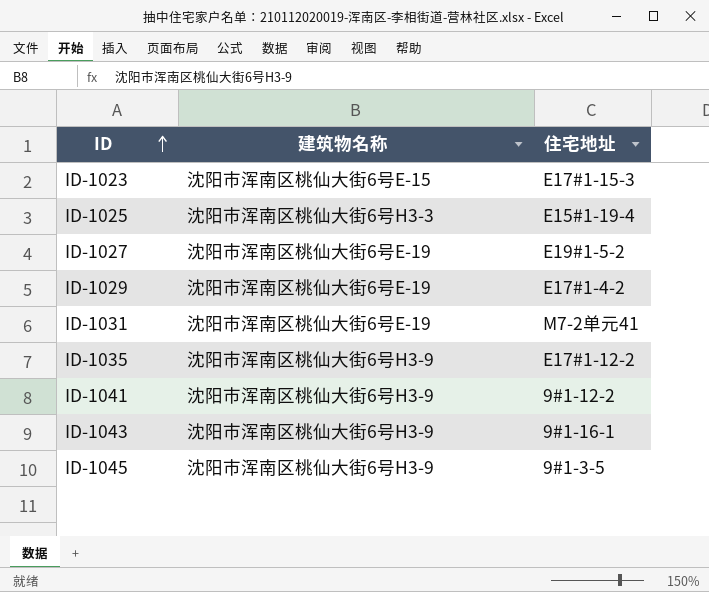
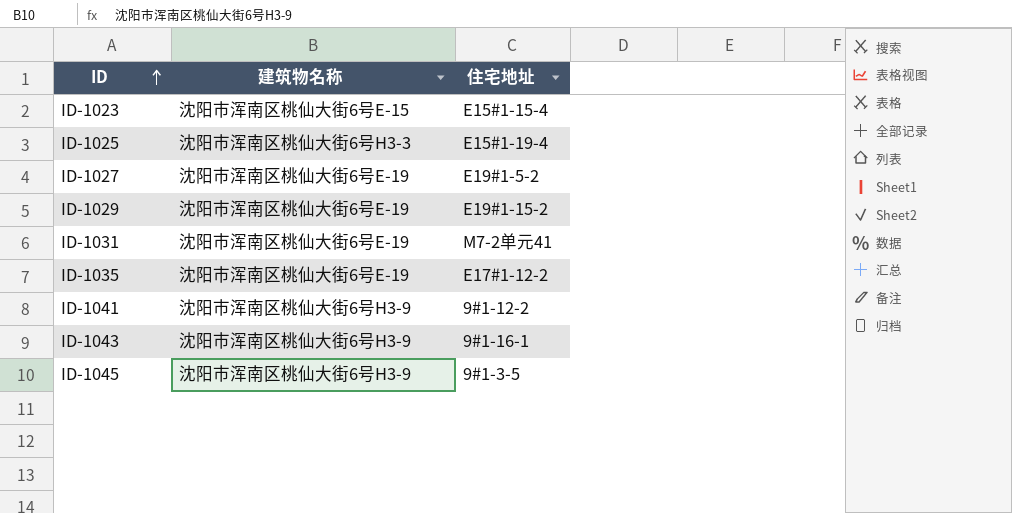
ID-1023 | 住宅地址: E17#1-15-3 -> E15#1-15-4
ID-1029 | 住宅地址: E17#1-4-2 -> E19#1-15-2
ID-1035 | 建筑物名称: 沈阳市浑南区桃仙大街6号H3-9 -> 沈阳市浑南区桃仙大街6号E-19

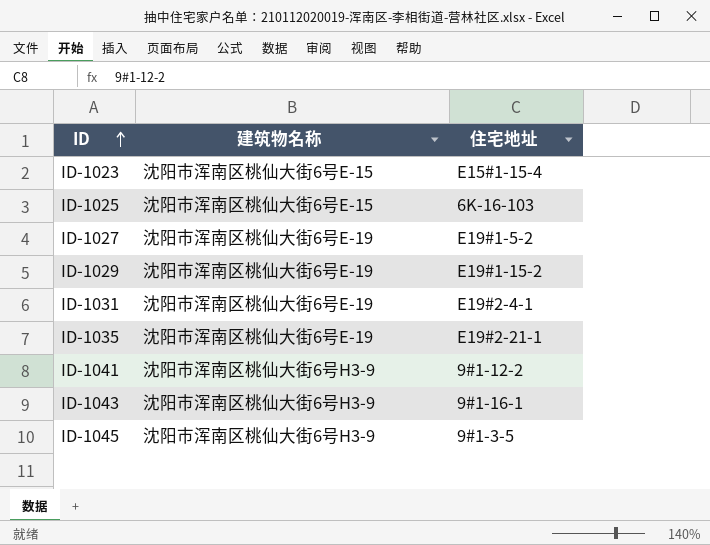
ID-1025 | 建筑物名称: 沈阳市浑南区桃仙大街6号H3-3 -> 沈阳市浑南区桃仙大街6号E-15
ID-1025 | 住宅地址: E15#1-19-4 -> 6K-16-103
ID-1031 | 住宅地址: M7-2单元41 -> E19#2-4-1
ID-1035 | 住宅地址: E17#1-12-2 -> E19#2-21-1

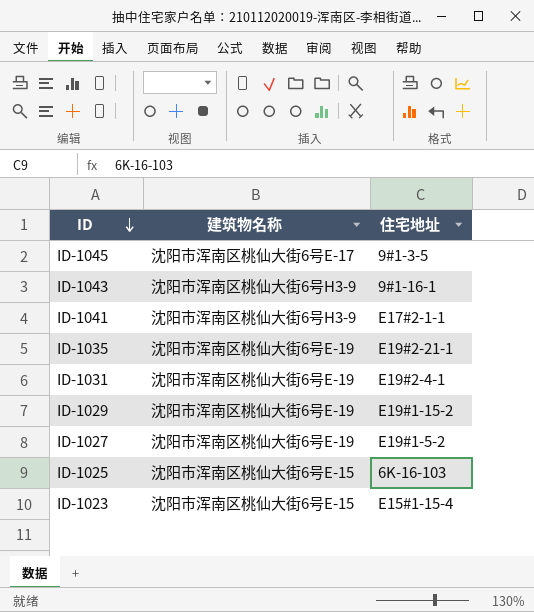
row order: ID ascending -> ID descending
ID-1045 | 建筑物名称: 沈阳市浑南区桃仙大街6号H3-9 -> 沈阳市浑南区桃仙大街6号E-17
ID-1041 | 住宅地址: 9#1-12-2 -> E17#2-1-1

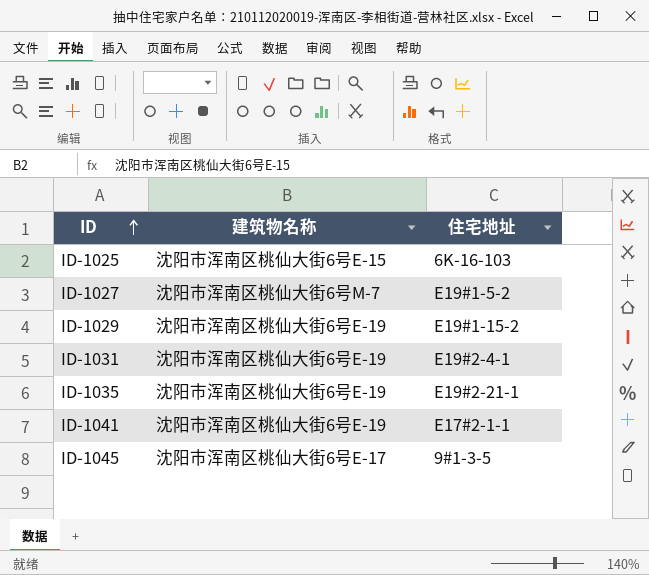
row order: ID descending -> ID ascending
row ID-1043: 沈阳市浑南区桃仙大街6号H3-9 | 9#1-16-1 -> none
row ID-1023: 沈阳市浑南区桃仙大街6号E-15 | E15#1-15-4 -> none
ID-1027 | 建筑物名称: 沈阳市浑南区桃仙大街6号E-19 -> 沈阳市浑南区桃仙大街6号M-7
ID-1041 | 建筑物名称: 沈阳市浑南区桃仙大街6号H3-9 -> 沈阳市浑南区桃仙大街6号E-19

